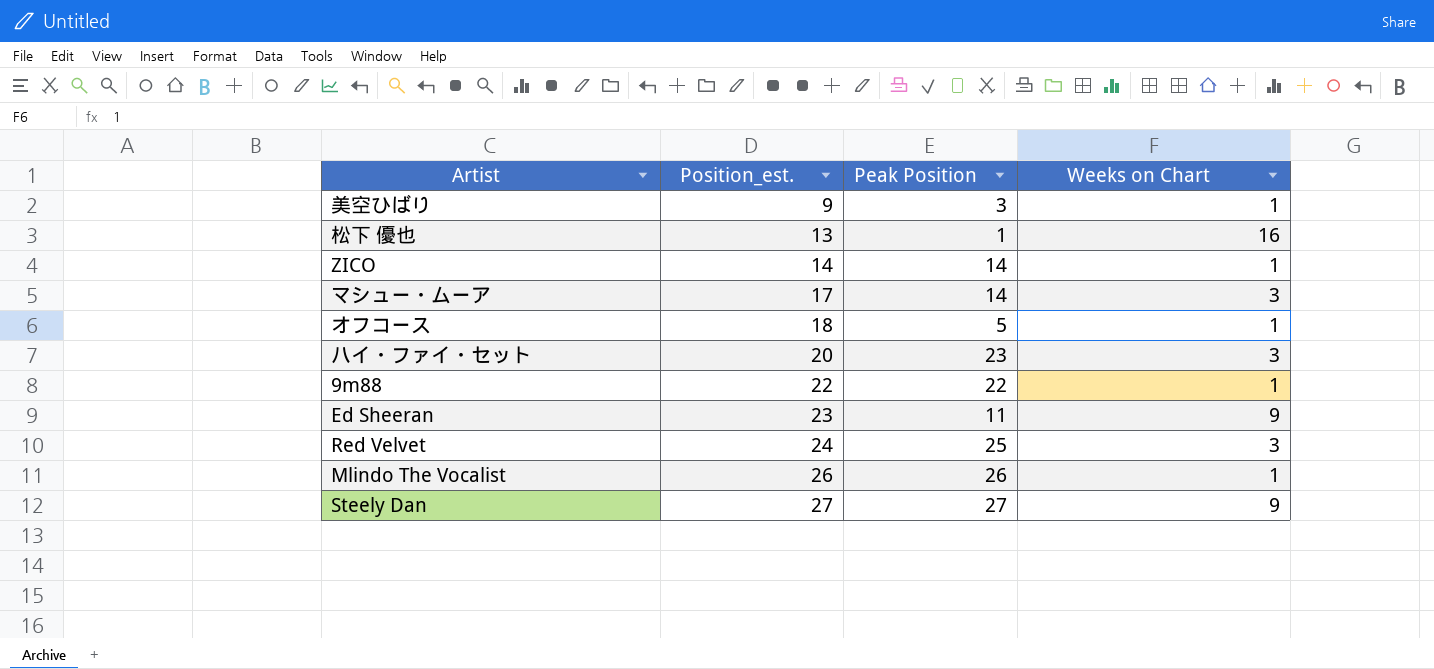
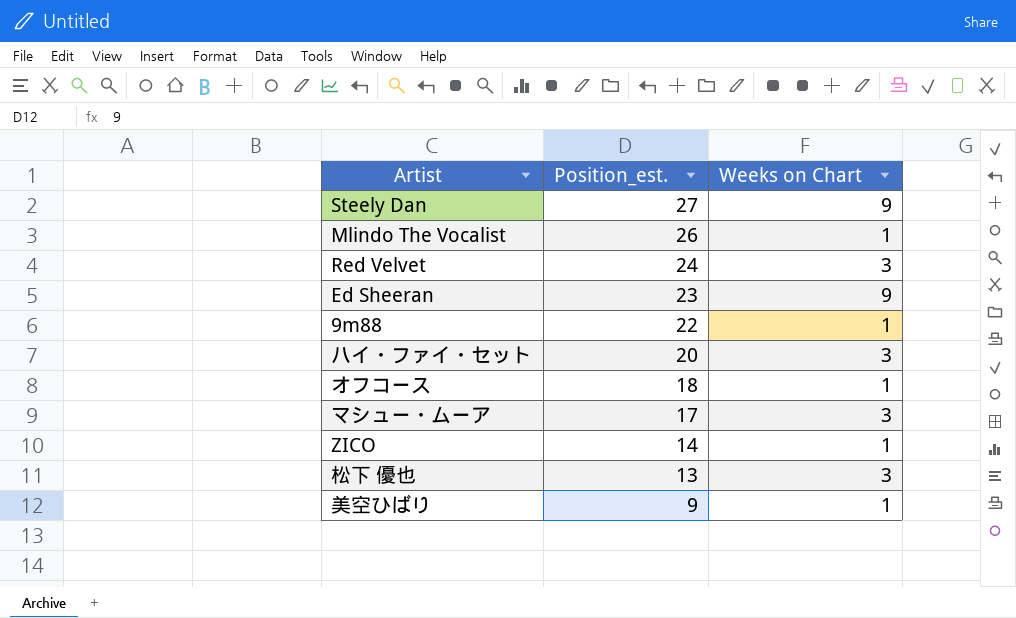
row order: Position_est. ascending -> Position_est. descending
column Peak Position | position: 3 -> none
松下 優也 | Weeks on Chart: 16 -> 3

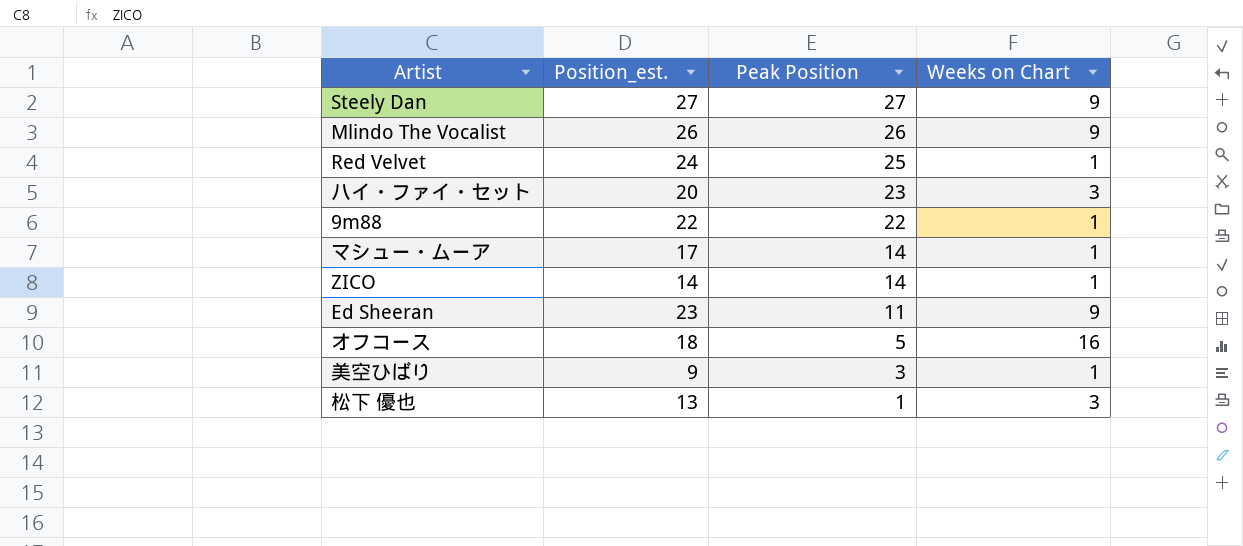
row order: Position_est. descending -> Peak Position descending
column Peak Position | position: none -> 3
Mlindo The Vocalist | Weeks on Chart: 1 -> 9
Red Velvet | Weeks on Chart: 3 -> 1
マシュー・ムーア | Weeks on Chart: 3 -> 1
オフコース | Weeks on Chart: 1 -> 16

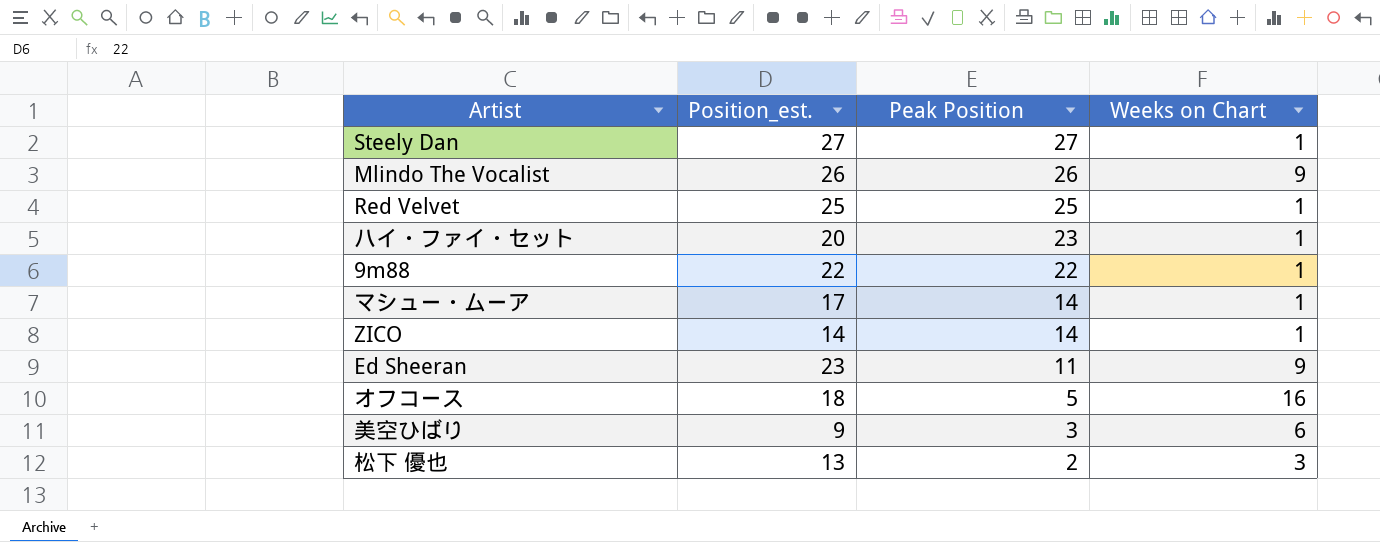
Steely Dan | Weeks on Chart: 9 -> 1
Red Velvet | Position_est.: 24 -> 25
ハイ・ファイ・セット | Weeks on Chart: 3 -> 1
美空ひばり | Weeks on Chart: 1 -> 6
松下 優也 | Peak Position: 1 -> 2

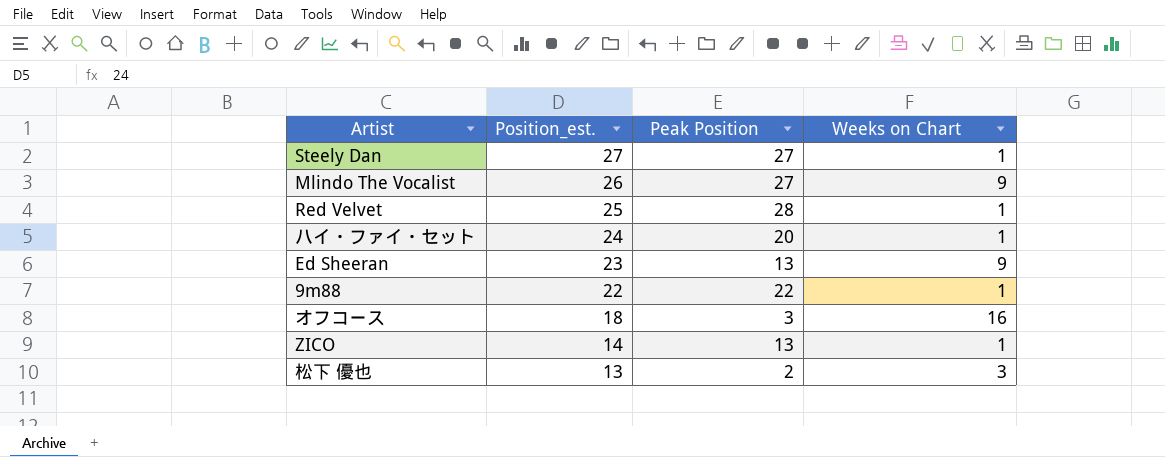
row order: Peak Position descending -> Position_est. descending
row マシュー・ムーア: 17 | 14 | 1 -> none
row 美空ひばり: 9 | 3 | 6 -> none
Mlindo The Vocalist | Peak Position: 26 -> 27
Red Velvet | Peak Position: 25 -> 28
ハイ・ファイ・セット | Position_est.: 20 -> 24
ハイ・ファイ・セット | Peak Position: 23 -> 20
Ed Sheeran | Peak Position: 11 -> 13
オフコース | Peak Position: 5 -> 3
ZICO | Peak Position: 14 -> 13

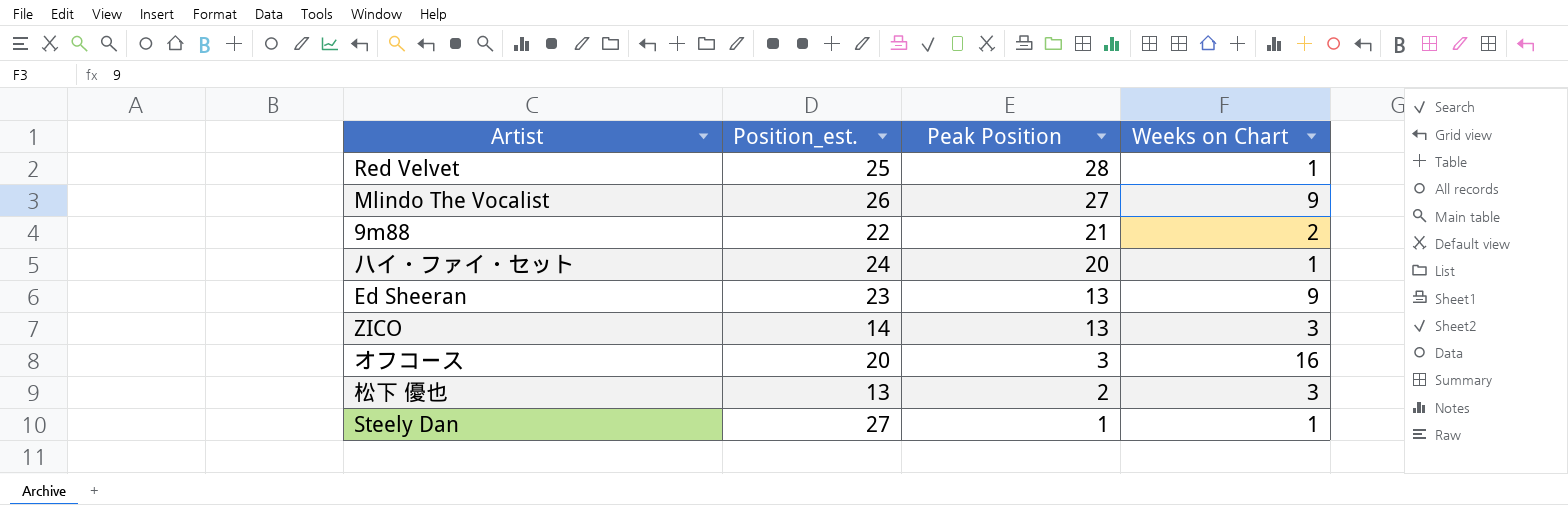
row order: Position_est. descending -> Peak Position descending
9m88 | Peak Position: 22 -> 21
9m88 | Weeks on Chart: 1 -> 2
ZICO | Weeks on Chart: 1 -> 3
オフコース | Position_est.: 18 -> 20
Steely Dan | Peak Position: 27 -> 1

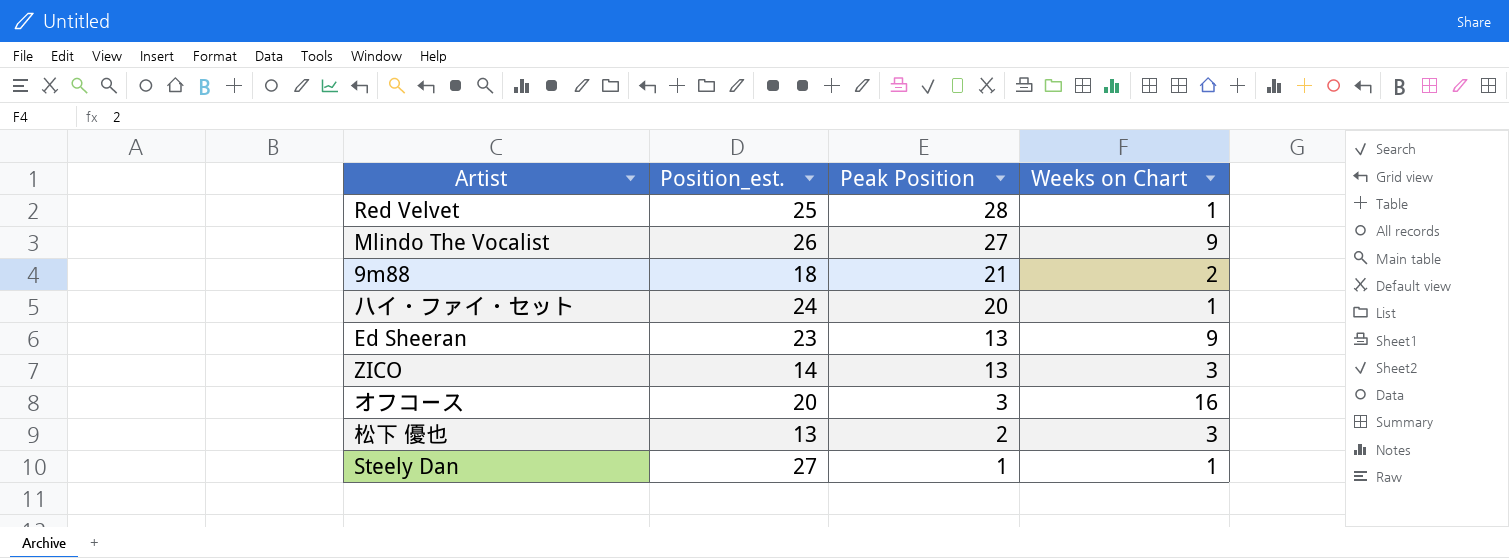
9m88 | Position_est.: 22 -> 18

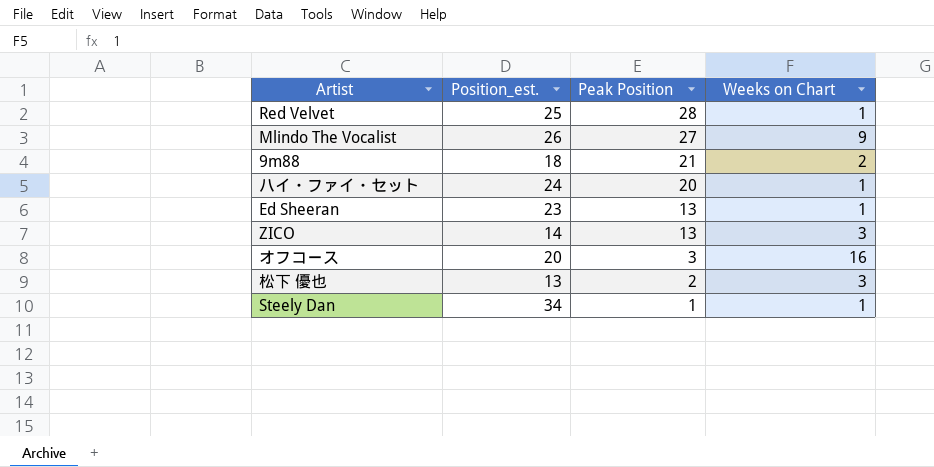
Ed Sheeran | Weeks on Chart: 9 -> 1
Steely Dan | Position_est.: 27 -> 34

